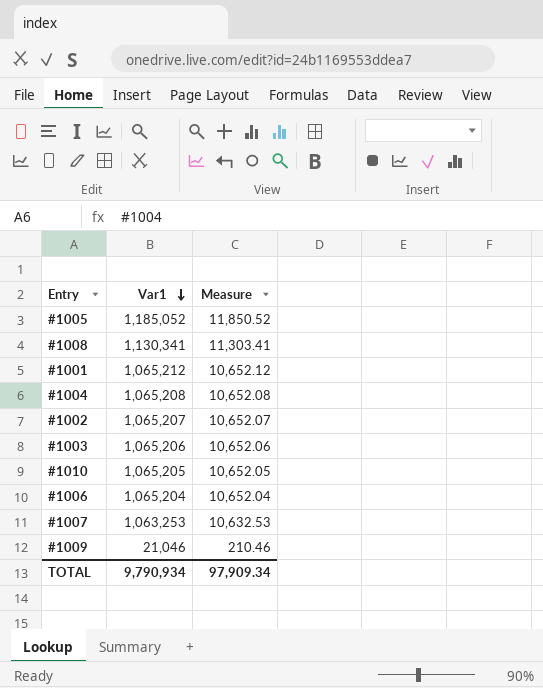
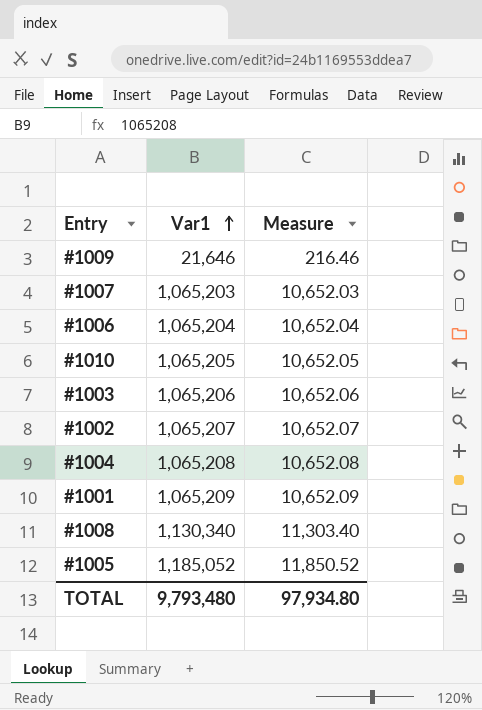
row order: Var1 descending -> Var1 ascending
#1009 | Var1: 21,046 -> 21,646
#1009 | Measure: 210.46 -> 216.46
#1007 | Var1: 1,063,253 -> 1,065,203
#1007 | Measure: 10,632.53 -> 10,652.03
#1001 | Var1: 1,065,212 -> 1,065,209
#1001 | Measure: 10,652.12 -> 10,652.09
#1008 | Var1: 1,130,341 -> 1,130,340
#1008 | Measure: 11,303.41 -> 11,303.40
TOTAL | Var1: 9,790,934 -> 9,793,480
TOTAL | Measure: 97,909.34 -> 97,934.80

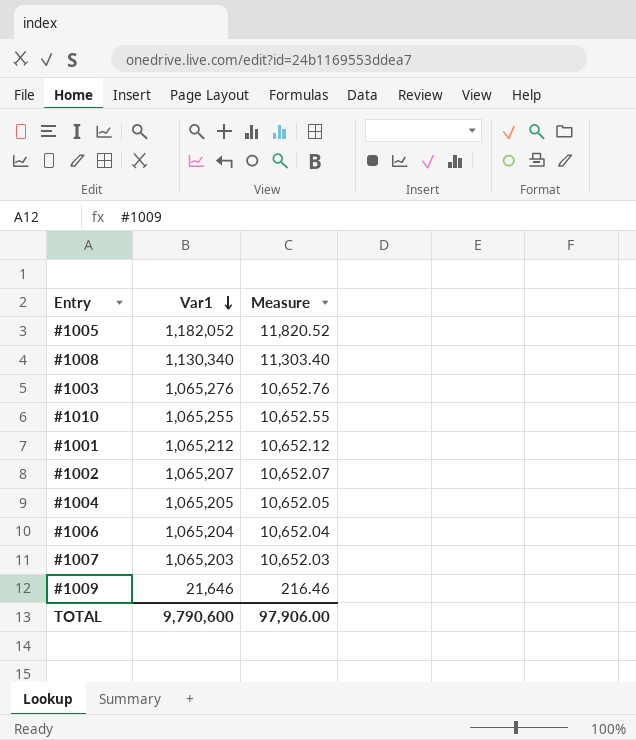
row order: Var1 ascending -> Var1 descending
#1005 | Var1: 1,185,052 -> 1,182,052
#1005 | Measure: 11,850.52 -> 11,820.52
#1003 | Var1: 1,065,206 -> 1,065,276
#1003 | Measure: 10,652.06 -> 10,652.76
#1010 | Var1: 1,065,205 -> 1,065,255
#1010 | Measure: 10,652.05 -> 10,652.55
#1001 | Var1: 1,065,209 -> 1,065,212
#1001 | Measure: 10,652.09 -> 10,652.12
#1004 | Var1: 1,065,208 -> 1,065,205
#1004 | Measure: 10,652.08 -> 10,652.05
TOTAL | Var1: 9,793,480 -> 9,790,600
TOTAL | Measure: 97,934.80 -> 97,906.00

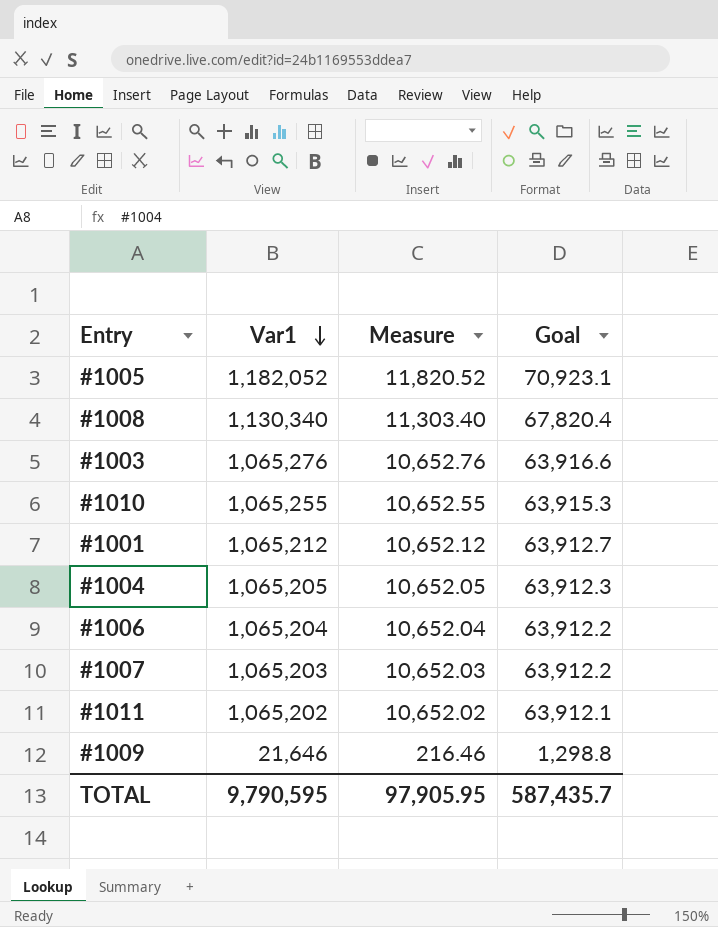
column Goal | formula: none -> [Var1] * 0.06
row #1002: 1,065,207 | 10,652.07 -> none
row #1011: none -> 1,065,202 | 10,652.02 | 63,912.1
TOTAL | Var1: 9,790,600 -> 9,790,595
TOTAL | Measure: 97,906.00 -> 97,905.95

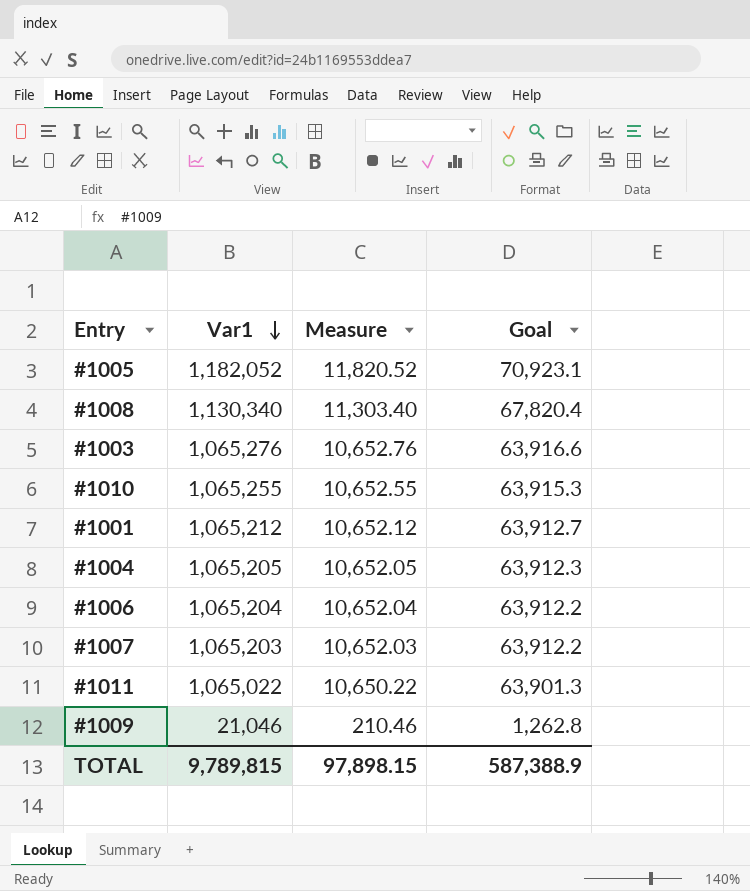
#1011 | Var1: 1,065,202 -> 1,065,022
#1011 | Measure: 10,652.02 -> 10,650.22
#1011 | Goal: 63,912.1 -> 63,901.3
#1009 | Var1: 21,646 -> 21,046
#1009 | Measure: 216.46 -> 210.46
#1009 | Goal: 1,298.8 -> 1,262.8
TOTAL | Var1: 9,790,595 -> 9,789,815
TOTAL | Measure: 97,905.95 -> 97,898.15
TOTAL | Goal: 587,435.7 -> 587,388.9

